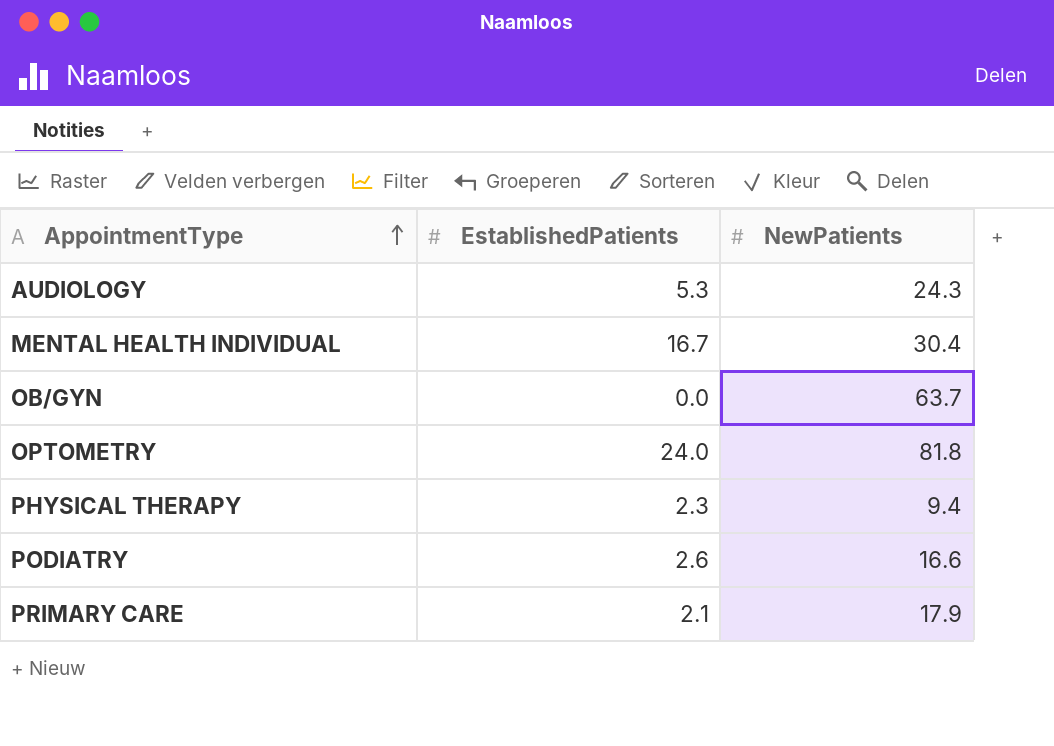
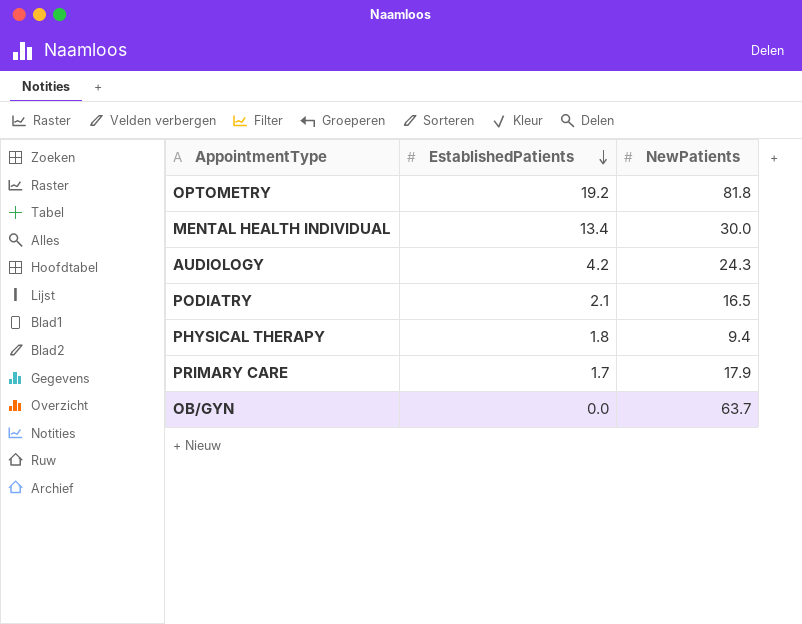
row order: AppointmentType ascending -> EstablishedPatients descending
OPTOMETRY | EstablishedPatients: 24.0 -> 19.2
MENTAL HEALTH INDIVIDUAL | EstablishedPatients: 16.7 -> 13.4
MENTAL HEALTH INDIVIDUAL | NewPatients: 30.4 -> 30.0
AUDIOLOGY | EstablishedPatients: 5.3 -> 4.2
PODIATRY | EstablishedPatients: 2.6 -> 2.1
PODIATRY | NewPatients: 16.6 -> 16.5
PHYSICAL THERAPY | EstablishedPatients: 2.3 -> 1.8
PRIMARY CARE | EstablishedPatients: 2.1 -> 1.7

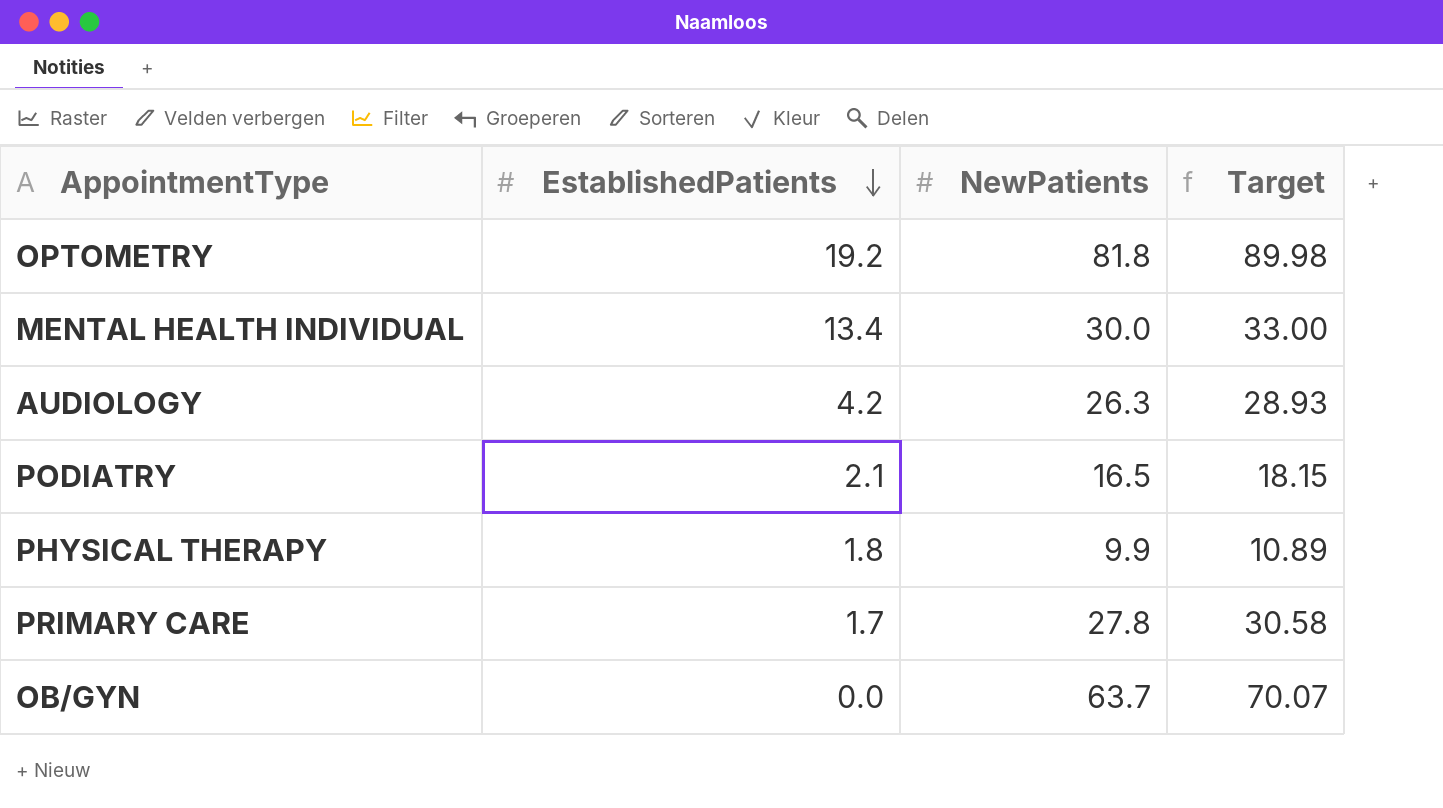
column Target | formula: none -> [NewPatients] * 1.1
AUDIOLOGY | NewPatients: 24.3 -> 26.3
PHYSICAL THERAPY | NewPatients: 9.4 -> 9.9
PRIMARY CARE | NewPatients: 17.9 -> 27.8

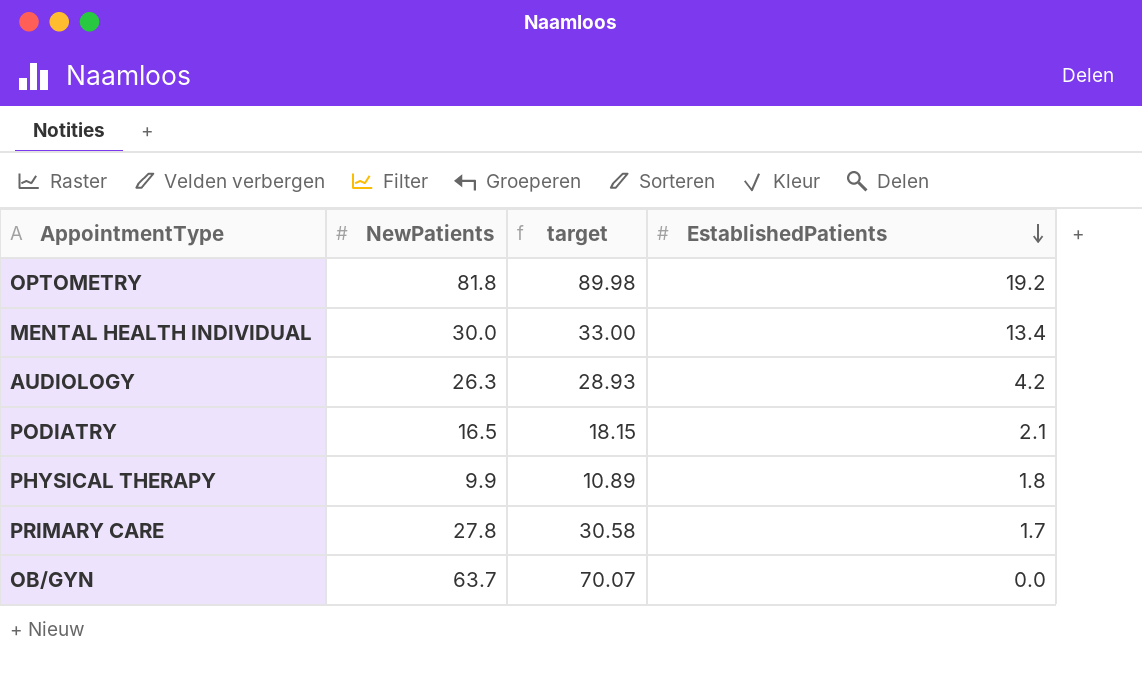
column name: Target -> target
column EstablishedPatients | position: 2 -> 4

